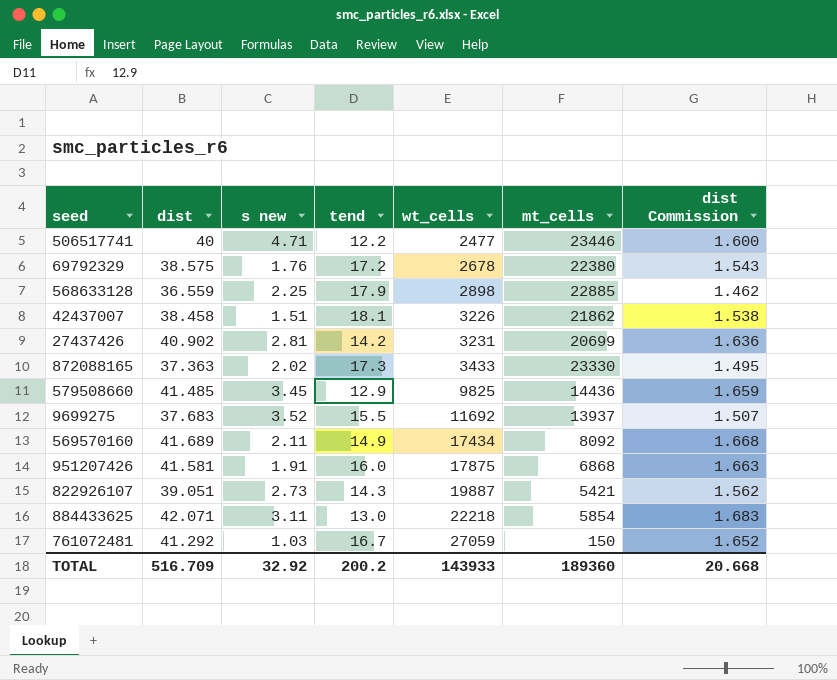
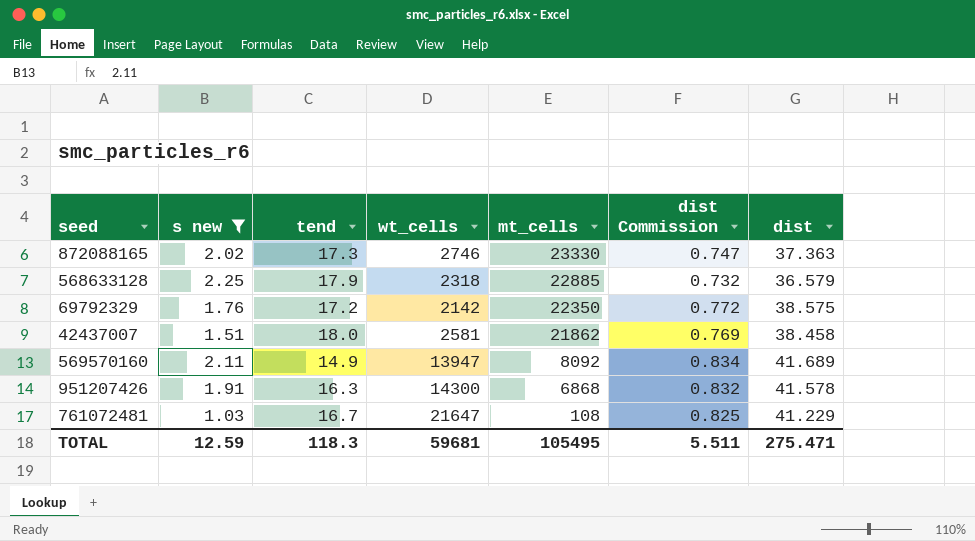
filter: none -> s new <= 2.25
row order: wt_cells ascending -> mt_cells descending
column dist Commission | formula: [dist] * 0.04 -> [dist] * 0.02
column dist | position: 2 -> 7
872088165 | wt_cells: 3433 -> 2746
568633128 | wt_cells: 2898 -> 2318
568633128 | dist: 36.559 -> 36.579
69792329 | wt_cells: 2678 -> 2142
69792329 | mt_cells: 22380 -> 22350
42437007 | tend: 18.1 -> 18.0
42437007 | wt_cells: 3226 -> 2581
569570160 | wt_cells: 17434 -> 13947
951207426 | tend: 16.0 -> 16.3
951207426 | wt_cells: 17875 -> 14300
951207426 | dist: 41.581 -> 41.578
761072481 | wt_cells: 27059 -> 21647
761072481 | mt_cells: 150 -> 108
761072481 | dist: 41.292 -> 41.229
TOTAL | s new: 32.92 -> 12.59
TOTAL | tend: 200.2 -> 118.3
TOTAL | wt_cells: 143933 -> 59681
TOTAL | mt_cells: 189360 -> 105495
TOTAL | dist Commission: 20.668 -> 5.511
TOTAL | dist: 516.709 -> 275.471

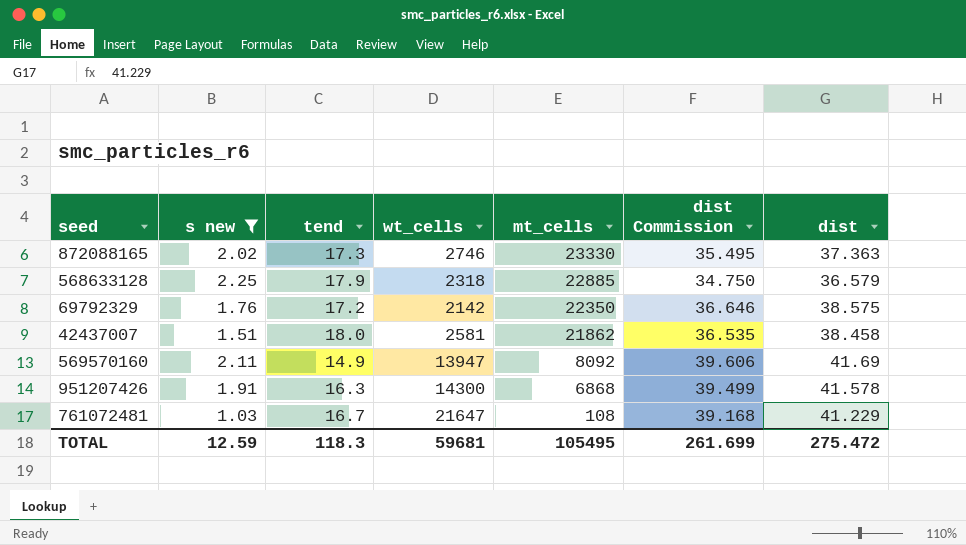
column dist Commission | formula: [dist] * 0.02 -> [dist] * 0.95
569570160 | dist: 41.689 -> 41.69
TOTAL | dist Commission: 5.511 -> 261.699
TOTAL | dist: 275.471 -> 275.472

